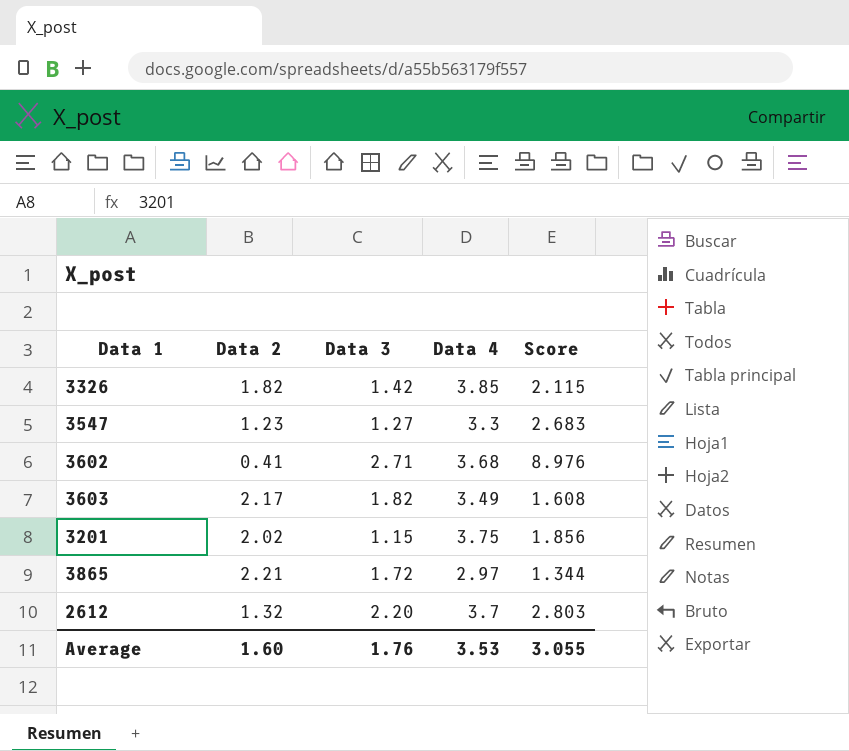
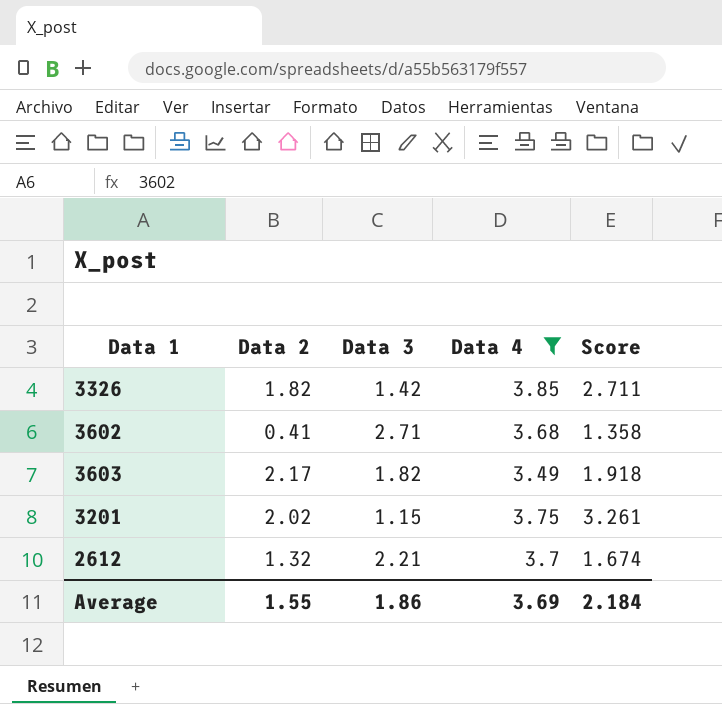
filter: none -> Data 4 >= 3.49
column Score | formula: [Data 4] / [Data 2] -> [Data 4] / [Data 3]
2612 | Data 3: 2.20 -> 2.21
Average | Data 2: 1.60 -> 1.55
Average | Data 3: 1.76 -> 1.86
Average | Data 4: 3.53 -> 3.69
Average | Score: 3.055 -> 2.184

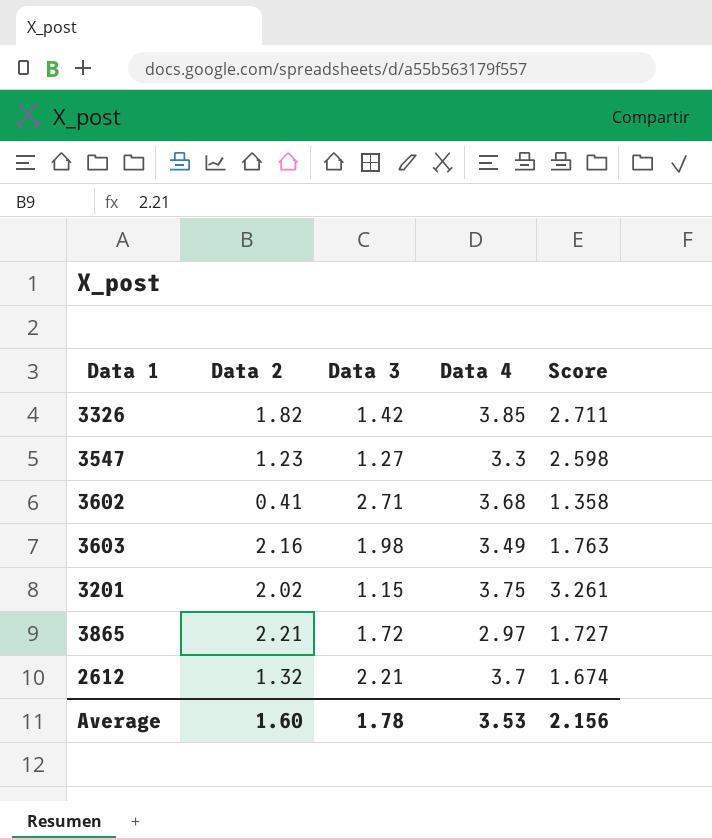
filter: Data 4 >= 3.49 -> none
3603 | Data 2: 2.17 -> 2.16
3603 | Data 3: 1.82 -> 1.98
3603 | Score: 1.918 -> 1.763
Average | Data 2: 1.55 -> 1.60
Average | Data 3: 1.86 -> 1.78
Average | Data 4: 3.69 -> 3.53
Average | Score: 2.184 -> 2.156

